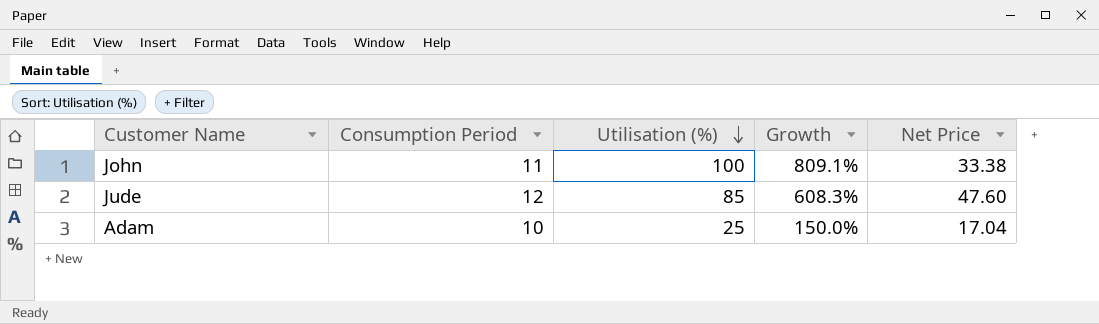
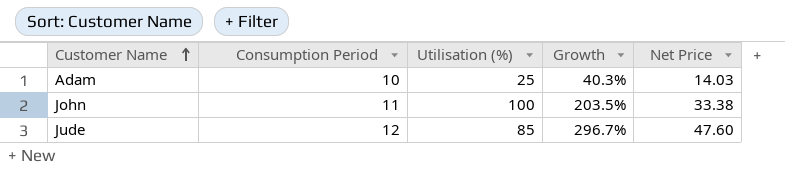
row order: Utilisation (%) descending -> Customer Name ascending
column Growth | formula: ([Utilisation (%)] - [Consumption Period]) / [Consumption Period] -> ([Net Price] - [Consumption Period]) / [Consumption Period]
Adam | Net Price: 17.04 -> 14.03

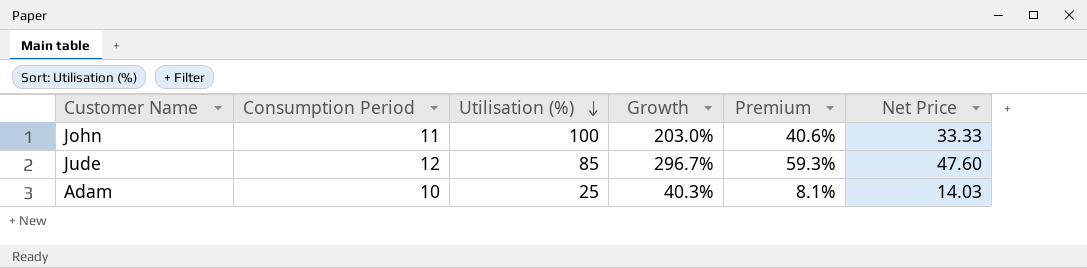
row order: Customer Name ascending -> Utilisation (%) descending
column Premium | formula: none -> [Growth] * 0.2
John | Growth: 203.5% -> 203.0%
John | Net Price: 33.38 -> 33.33

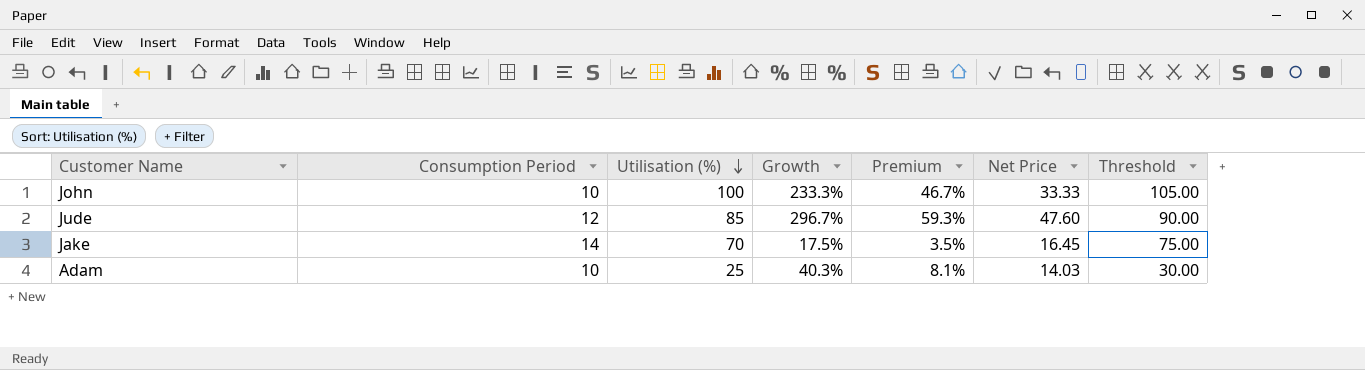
column Threshold | formula: none -> [Utilisation (%)] + 5
John | Consumption Period: 11 -> 10
John | Growth: 203.0% -> 233.3%
John | Premium: 40.6% -> 46.7%
row Jake: none -> 14 | 70 | 17.5% | 3.5% | 16.45 | 75.00

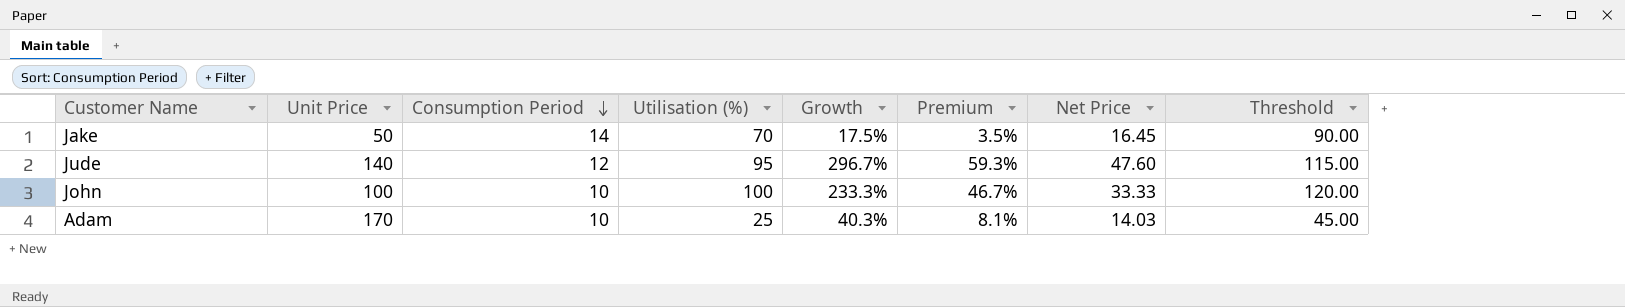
row order: Utilisation (%) descending -> Consumption Period descending
column Unit Price | position: none -> 2
column Threshold | formula: [Utilisation (%)] + 5 -> [Utilisation (%)] + 20
Jude | Utilisation (%): 85 -> 95

